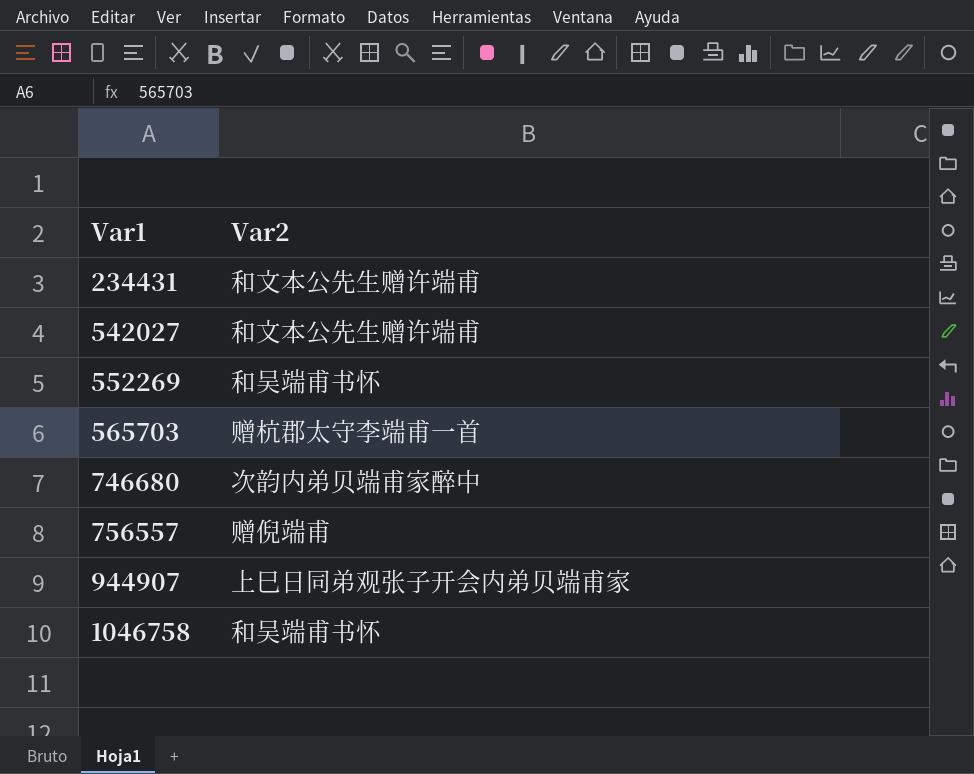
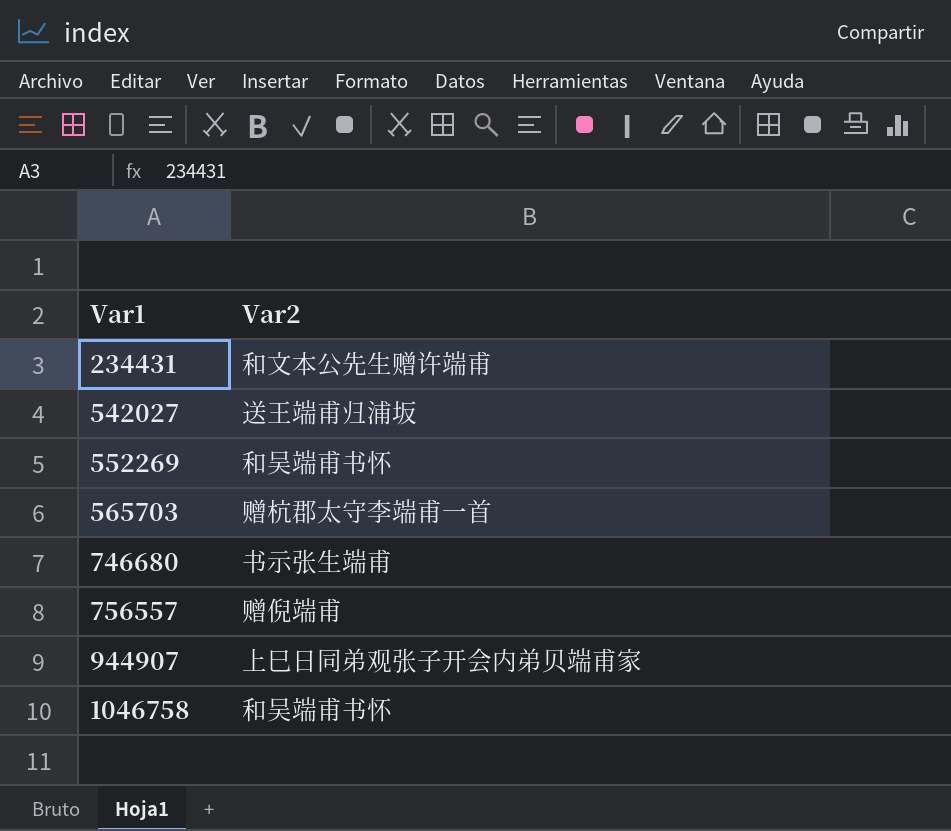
542027 | Var2: 和文本公先生赠许端甫 -> 送王端甫归浦坂
746680 | Var2: 次韵内弟贝端甫家醉中 -> 书示张生端甫

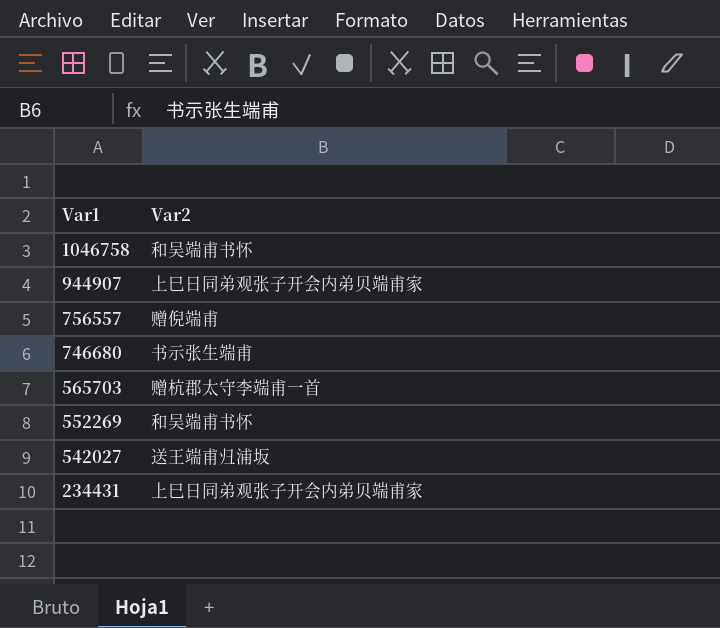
row order: Var1 ascending -> Var1 descending
234431 | Var2: 和文本公先生赠许端甫 -> 上巳日同弟观张子开会内弟贝端甫家

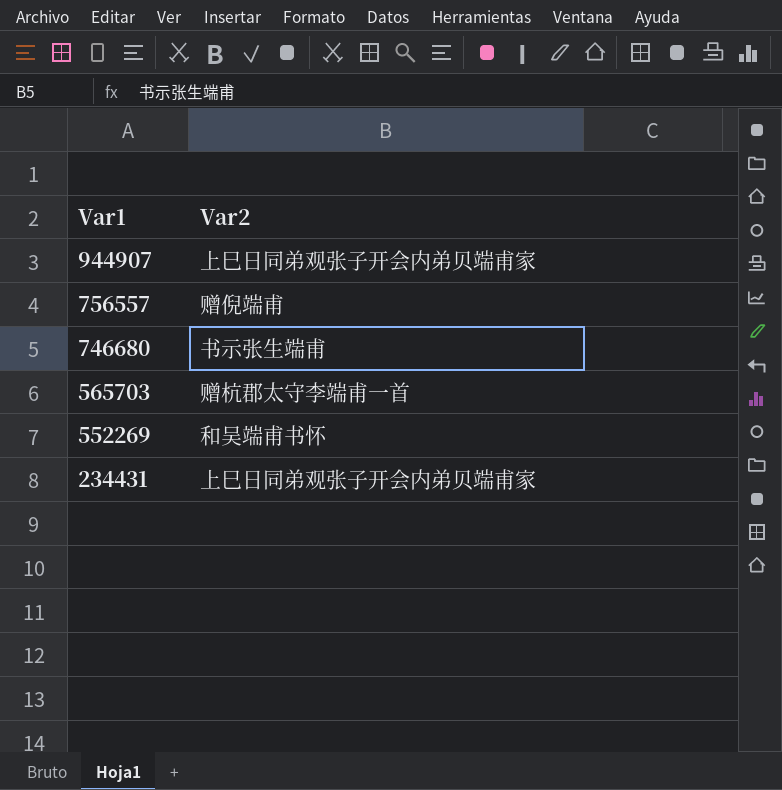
row 1046758: 和吴端甫书怀 -> none
row 542027: 送王端甫归浦坂 -> none

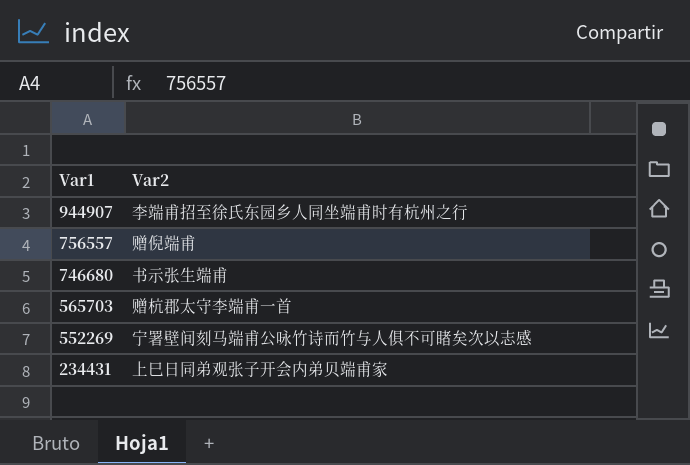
944907 | Var2: 上巳日同弟观张子开会内弟贝端甫家 -> 李端甫招至徐氏东园乡人同坐端甫时有杭州之行
552269 | Var2: 和吴端甫书怀 -> 宁署壁间刻马端甫公咏竹诗而竹与人俱不可睹矣次以志感

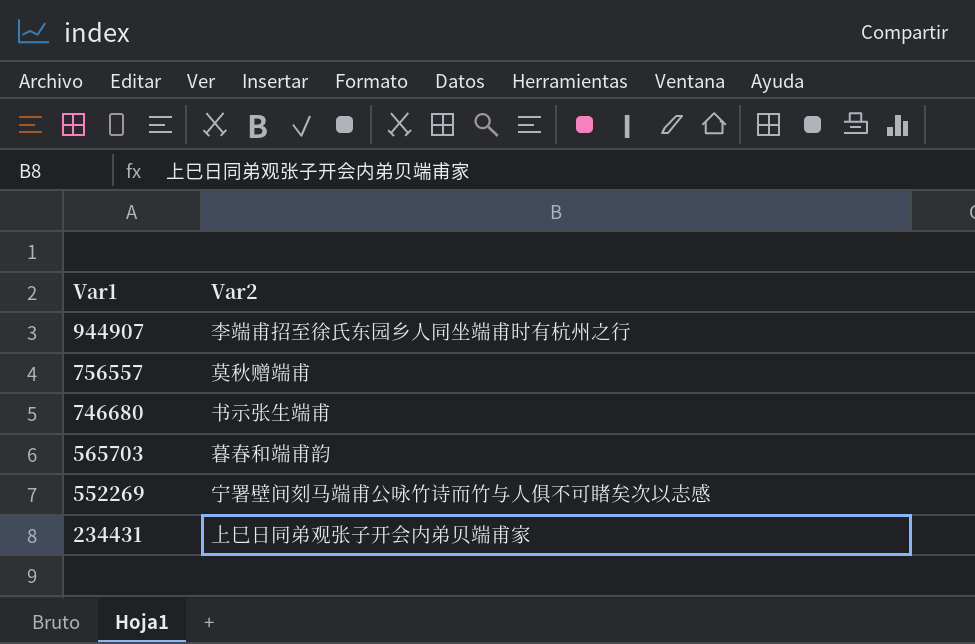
756557 | Var2: 赠倪端甫 -> 莫秋赠端甫
565703 | Var2: 赠杭郡太守李端甫一首 -> 暮春和端甫韵

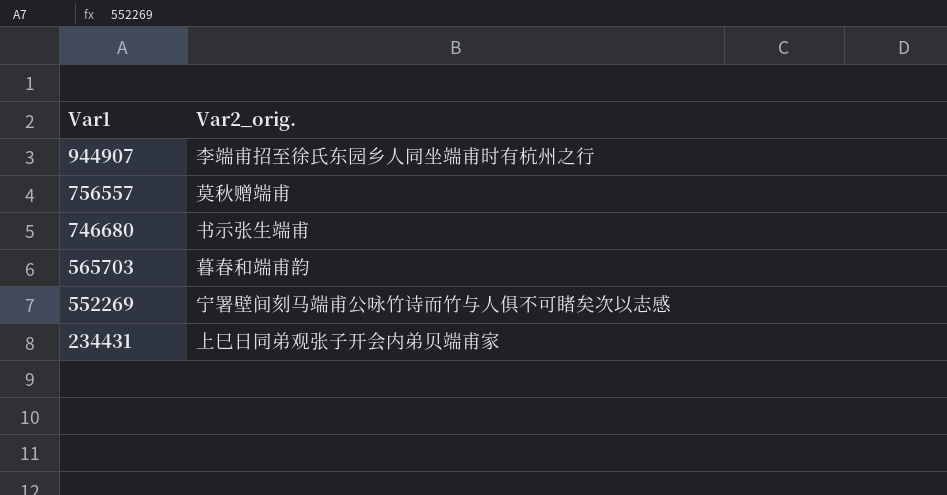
column name: Var2 -> Var2_orig.

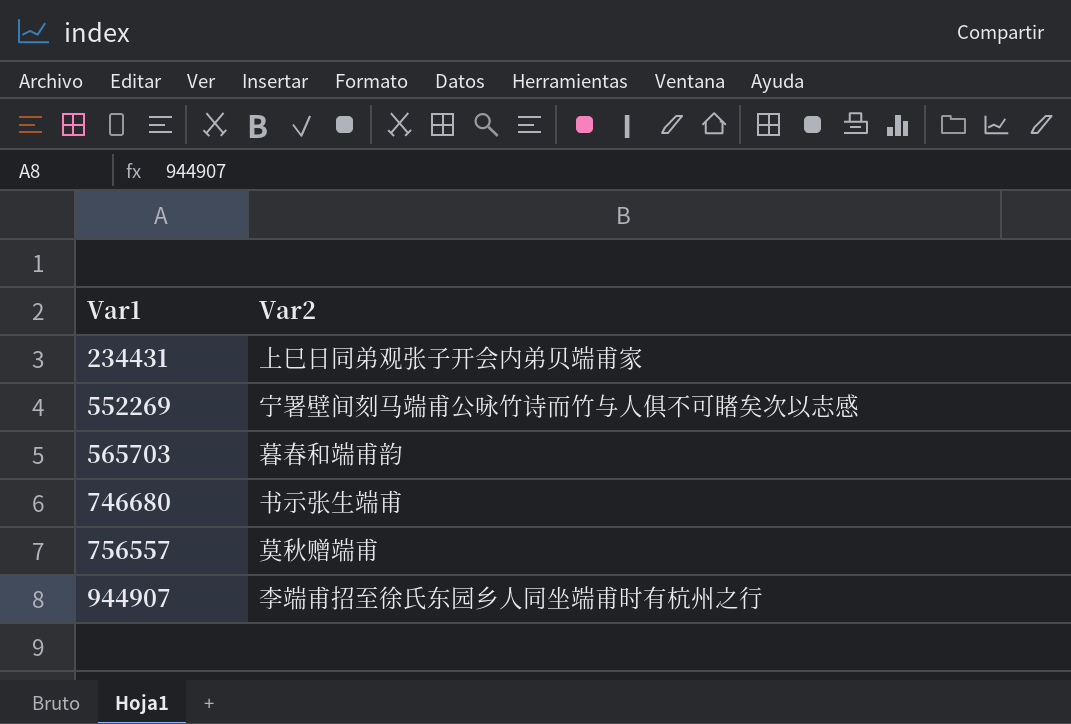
row order: Var1 descending -> Var1 ascending
column name: Var2_orig. -> Var2

